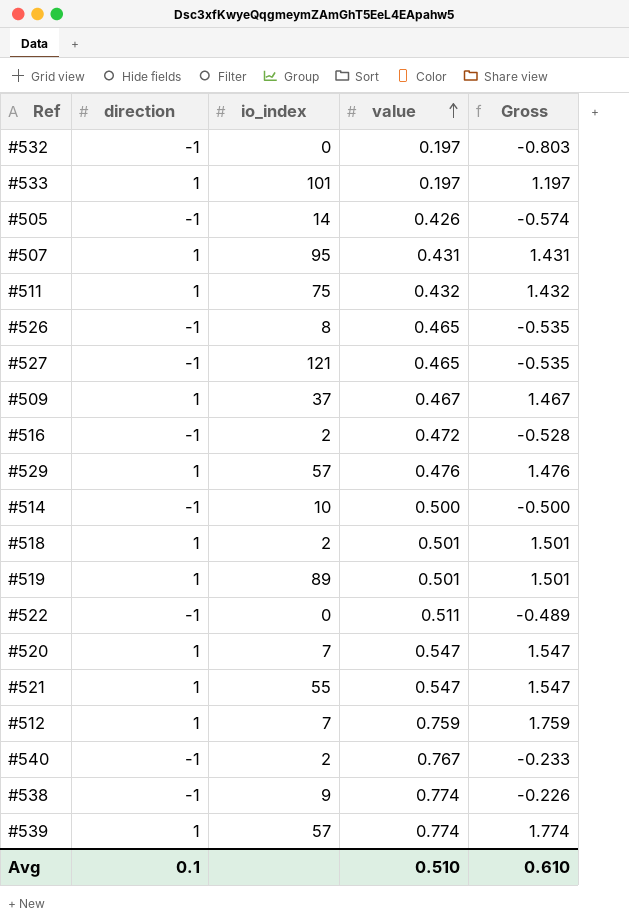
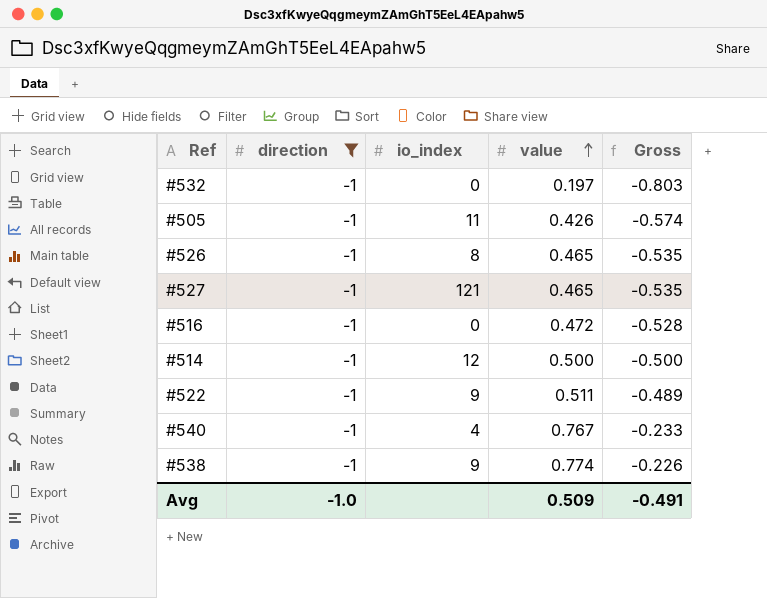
filter: none -> direction = -1
#505 | io_index: 14 -> 11
#516 | io_index: 2 -> 0
#514 | io_index: 10 -> 12
#522 | io_index: 0 -> 9
#540 | io_index: 2 -> 4
Avg | direction: 0.1 -> -1.0
Avg | value: 0.510 -> 0.509
Avg | Gross: 0.610 -> -0.491

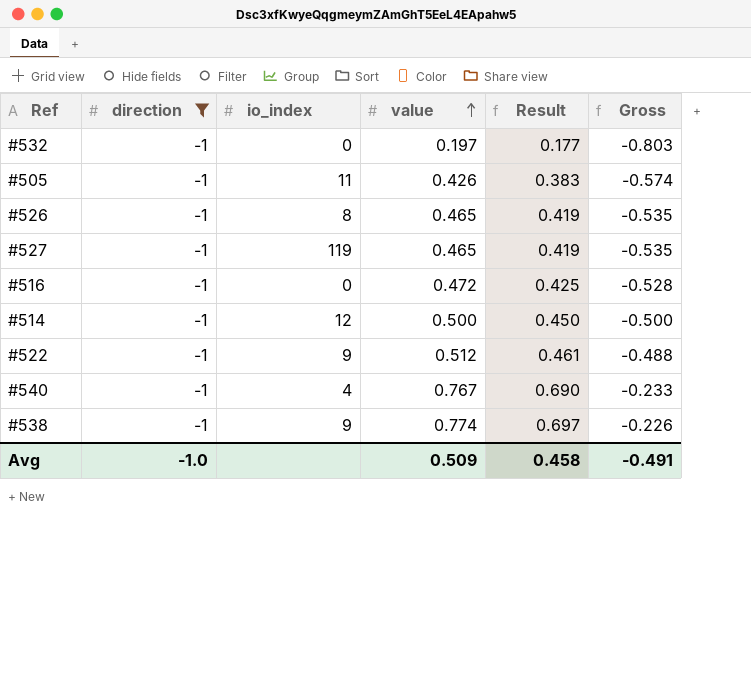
column Result | formula: none -> [value] * 0.9
#527 | io_index: 121 -> 119
#522 | value: 0.511 -> 0.512
#522 | Gross: -0.489 -> -0.488

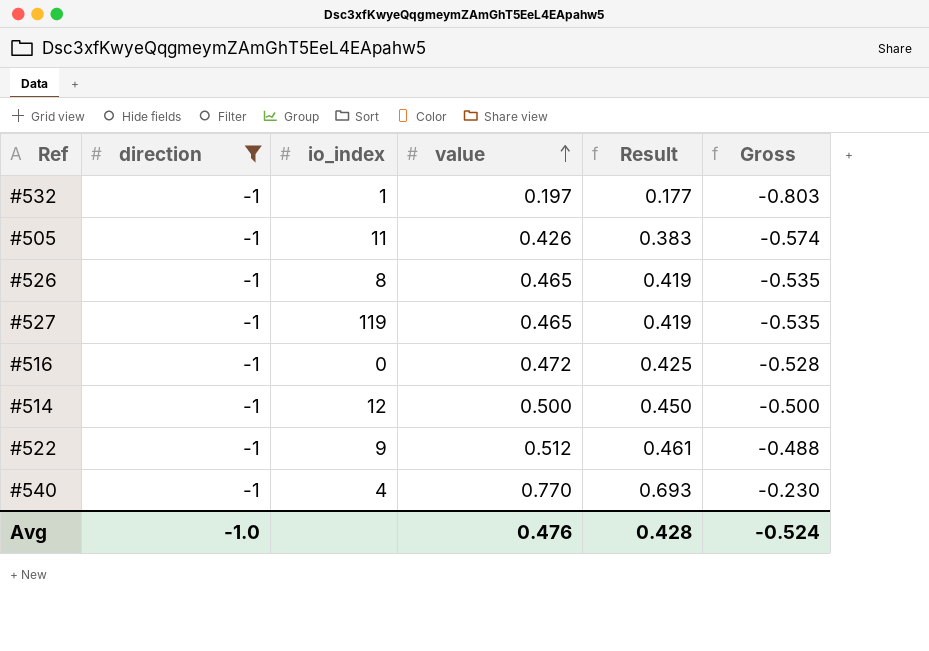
row #538: -1 | 9 | 0.774 | 0.697 | -0.226 -> none
#532 | io_index: 0 -> 1
#540 | value: 0.767 -> 0.770
#540 | Result: 0.690 -> 0.693
#540 | Gross: -0.233 -> -0.230
Avg | value: 0.509 -> 0.476
Avg | Result: 0.458 -> 0.428
Avg | Gross: -0.491 -> -0.524

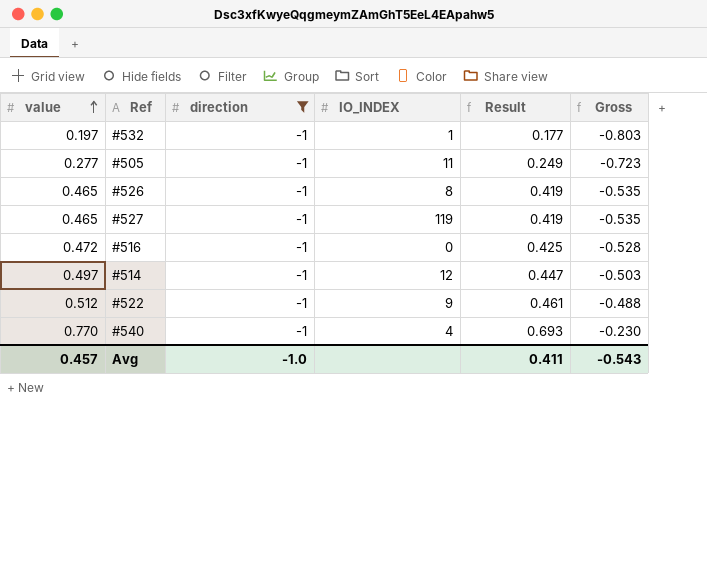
column value | position: 4 -> 1
column name: io_index -> IO_INDEX
#505 | value: 0.426 -> 0.277
#505 | Result: 0.383 -> 0.249
#505 | Gross: -0.574 -> -0.723
#514 | value: 0.500 -> 0.497
#514 | Result: 0.450 -> 0.447
#514 | Gross: -0.500 -> -0.503
Avg | value: 0.476 -> 0.457
Avg | Result: 0.428 -> 0.411
Avg | Gross: -0.524 -> -0.543

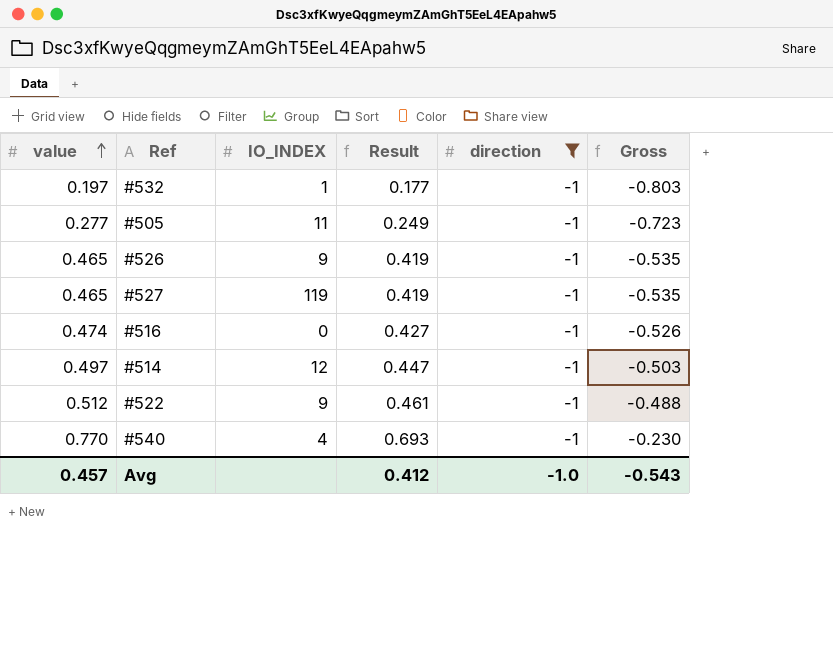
column direction | position: 3 -> 5
#526 | IO_INDEX: 8 -> 9
#516 | value: 0.472 -> 0.474
#516 | Result: 0.425 -> 0.427
#516 | Gross: -0.528 -> -0.526
Avg | Result: 0.411 -> 0.412

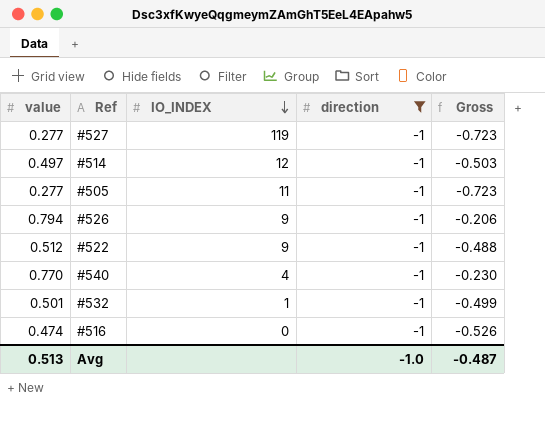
row order: value ascending -> IO_INDEX descending
column Result | formula: [value] * 0.9 -> none
#527 | value: 0.465 -> 0.277
#527 | Gross: -0.535 -> -0.723
#526 | value: 0.465 -> 0.794
#526 | Gross: -0.535 -> -0.206
#532 | value: 0.197 -> 0.501
#532 | Gross: -0.803 -> -0.499
Avg | value: 0.457 -> 0.513
Avg | Gross: -0.543 -> -0.487

